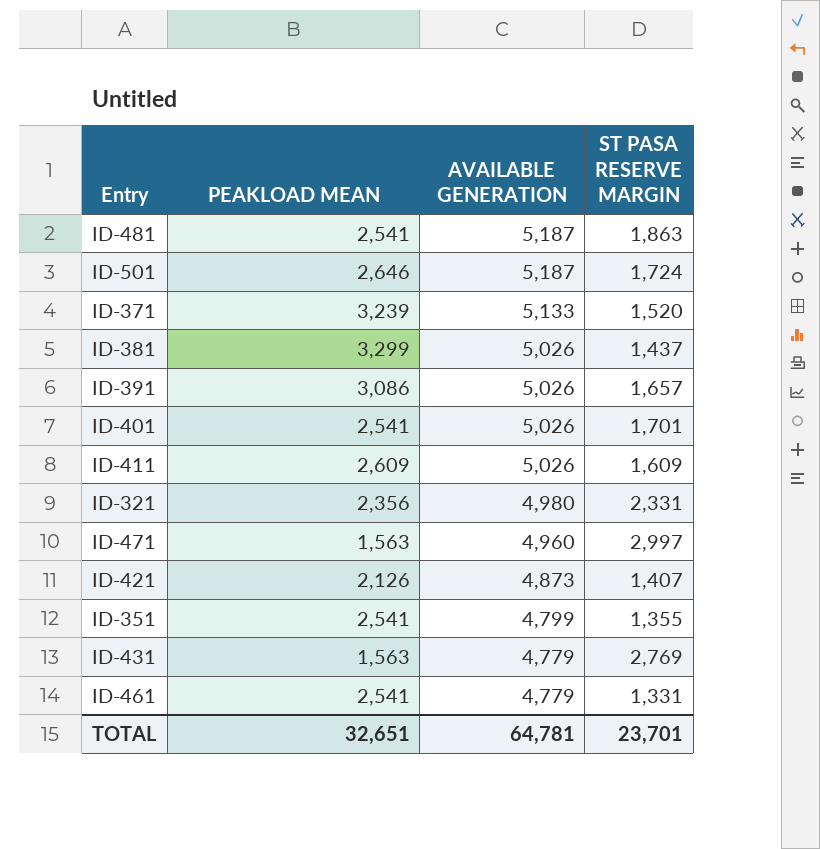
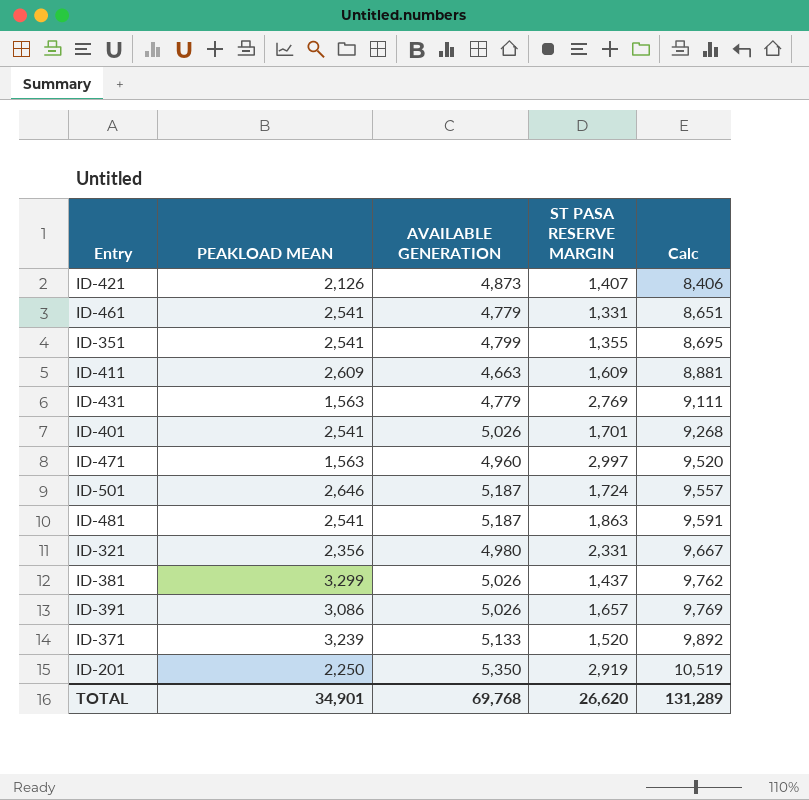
row order: AVAILABLE GENERATION descending -> Calc ascending
column Calc | formula: none -> [PEAKLOAD MEAN] + [AVAILABLE GENERATION] + [ST PASA RESERVE MARGIN]
ID-411 | AVAILABLE GENERATION: 5,026 -> 4,663
row ID-201: none -> 2,250 | 5,350 | 2,919 | 10,519
TOTAL | PEAKLOAD MEAN: 32,651 -> 34,901
TOTAL | AVAILABLE GENERATION: 64,781 -> 69,768
TOTAL | ST PASA RESERVE MARGIN: 23,701 -> 26,620

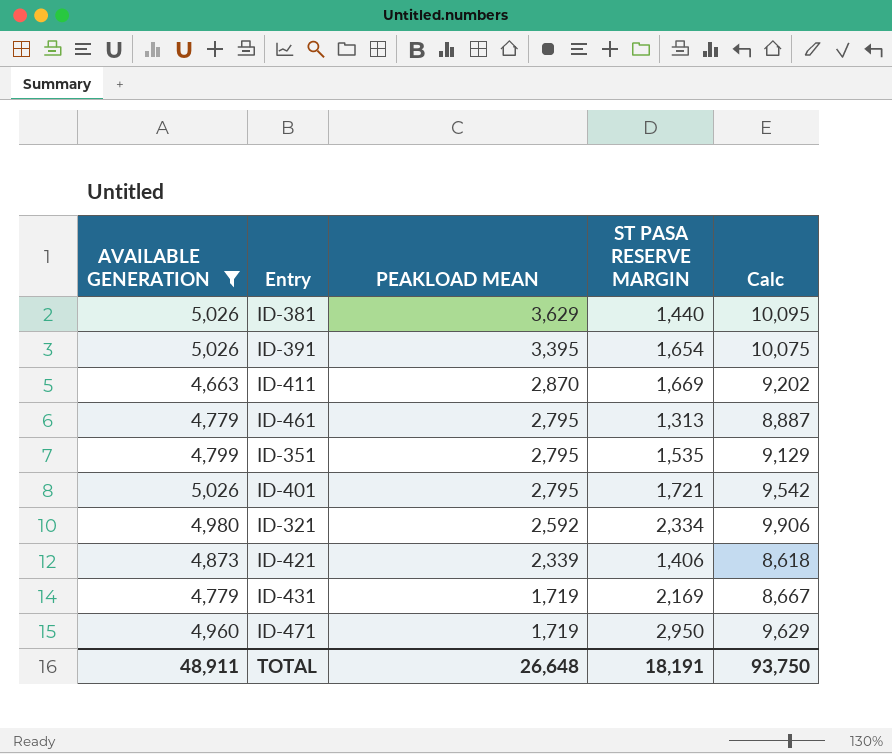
filter: none -> AVAILABLE GENERATION <= 5,026
row order: Calc ascending -> PEAKLOAD MEAN descending
column AVAILABLE GENERATION | position: 3 -> 1
ID-381 | PEAKLOAD MEAN: 3,299 -> 3,629
ID-381 | ST PASA RESERVE MARGIN: 1,437 -> 1,440
ID-381 | Calc: 9,762 -> 10,095
ID-391 | PEAKLOAD MEAN: 3,086 -> 3,395
ID-391 | ST PASA RESERVE MARGIN: 1,657 -> 1,654
ID-391 | Calc: 9,769 -> 10,075
ID-411 | PEAKLOAD MEAN: 2,609 -> 2,870
ID-411 | ST PASA RESERVE MARGIN: 1,609 -> 1,669
ID-411 | Calc: 8,881 -> 9,202
ID-461 | PEAKLOAD MEAN: 2,541 -> 2,795
ID-461 | ST PASA RESERVE MARGIN: 1,331 -> 1,313
ID-461 | Calc: 8,651 -> 8,887
ID-351 | PEAKLOAD MEAN: 2,541 -> 2,795
ID-351 | ST PASA RESERVE MARGIN: 1,355 -> 1,535
ID-351 | Calc: 8,695 -> 9,129
ID-401 | PEAKLOAD MEAN: 2,541 -> 2,795
ID-401 | ST PASA RESERVE MARGIN: 1,701 -> 1,721
ID-401 | Calc: 9,268 -> 9,542
ID-321 | PEAKLOAD MEAN: 2,356 -> 2,592
ID-321 | ST PASA RESERVE MARGIN: 2,331 -> 2,334
ID-321 | Calc: 9,667 -> 9,906
ID-421 | PEAKLOAD MEAN: 2,126 -> 2,339
ID-421 | ST PASA RESERVE MARGIN: 1,407 -> 1,406
ID-421 | Calc: 8,406 -> 8,618
ID-431 | PEAKLOAD MEAN: 1,563 -> 1,719
ID-431 | ST PASA RESERVE MARGIN: 2,769 -> 2,169
ID-431 | Calc: 9,111 -> 8,667
ID-471 | PEAKLOAD MEAN: 1,563 -> 1,719
ID-471 | ST PASA RESERVE MARGIN: 2,997 -> 2,950
ID-471 | Calc: 9,520 -> 9,629
TOTAL | AVAILABLE GENERATION: 69,768 -> 48,911
TOTAL | PEAKLOAD MEAN: 34,901 -> 26,648
TOTAL | ST PASA RESERVE MARGIN: 26,620 -> 18,191
TOTAL | Calc: 131,289 -> 93,750

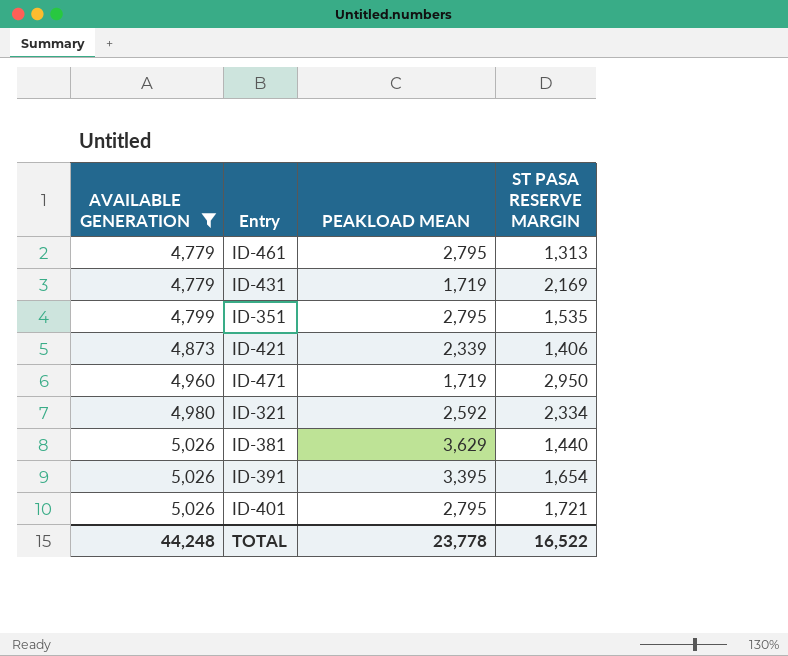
row order: PEAKLOAD MEAN descending -> AVAILABLE GENERATION ascending
column Calc | formula: [AVAILABLE GENERATION] + [PEAKLOAD MEAN] + [ST PASA RESERVE MARGIN] -> none
row ID-411: 4,663 | 2,870 | 1,669 | 9,202 -> none
TOTAL | AVAILABLE GENERATION: 48,911 -> 44,248
TOTAL | PEAKLOAD MEAN: 26,648 -> 23,778
TOTAL | ST PASA RESERVE MARGIN: 18,191 -> 16,522

